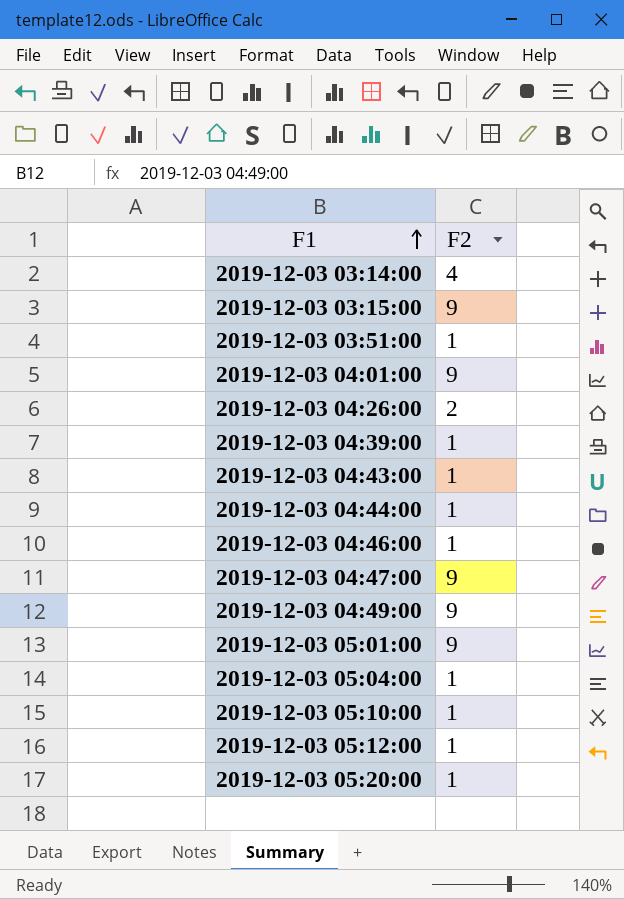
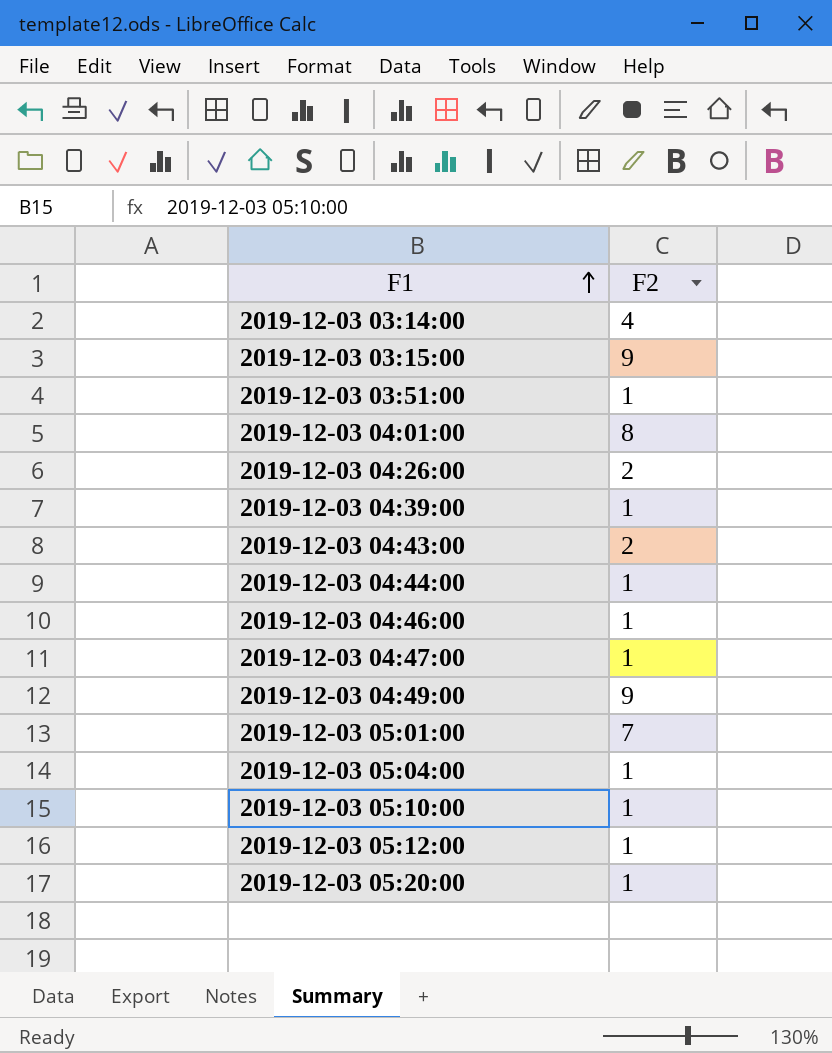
2019-12-03 04:01:00 | F2: 9 -> 8
2019-12-03 04:43:00 | F2: 1 -> 2
2019-12-03 04:47:00 | F2: 9 -> 1
2019-12-03 05:01:00 | F2: 9 -> 7

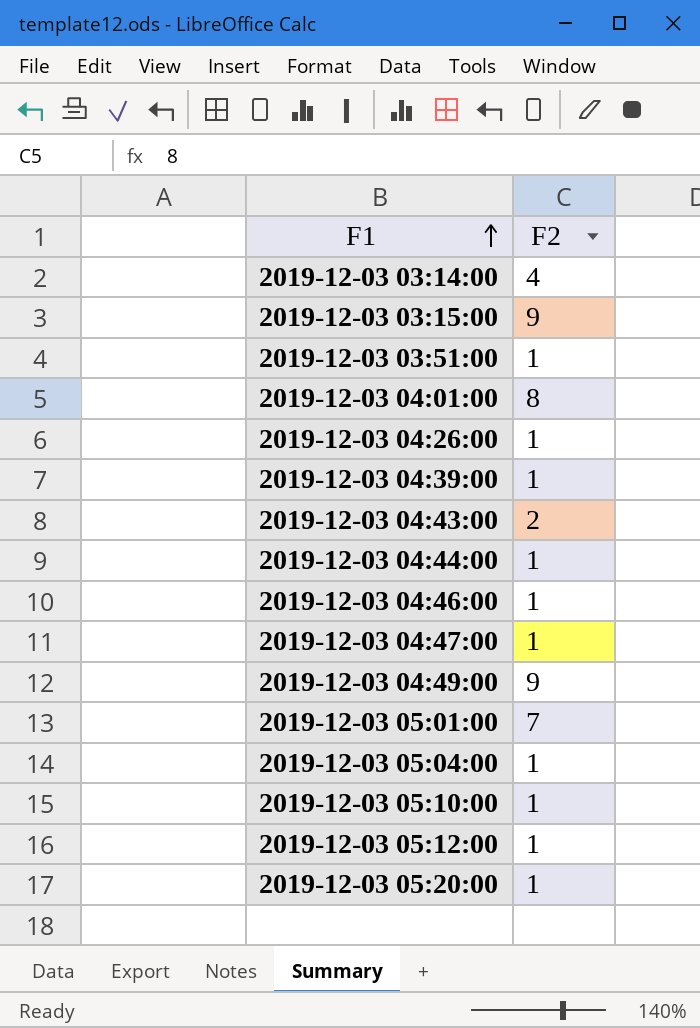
2019-12-03 04:26:00 | F2: 2 -> 1

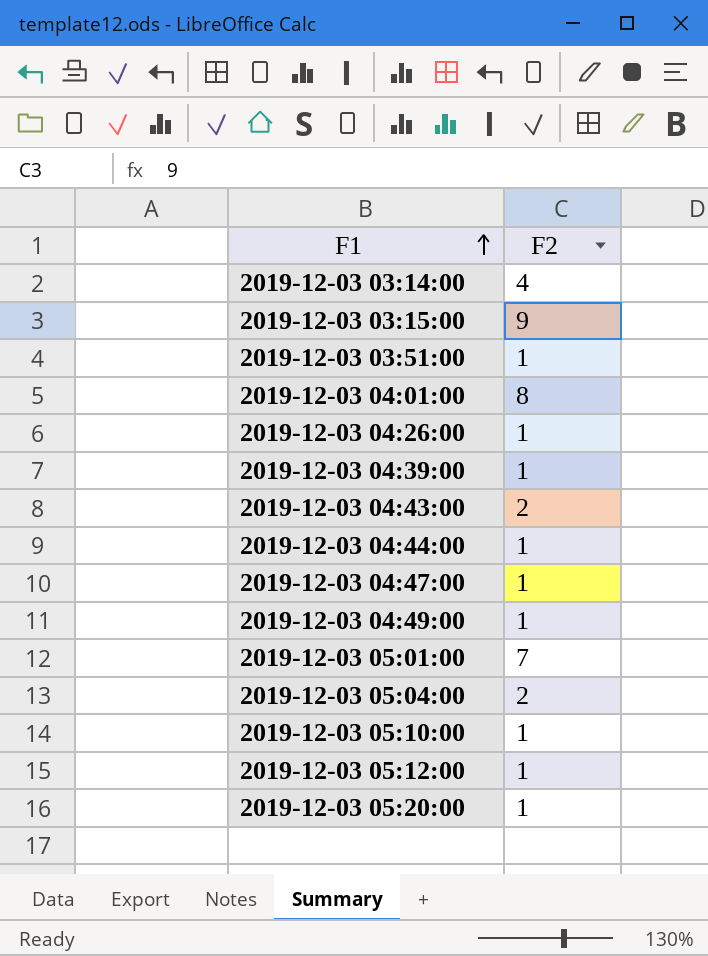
row 2019-12-03 04:46:00: 1 -> none
2019-12-03 04:49:00 | F2: 9 -> 1
2019-12-03 05:04:00 | F2: 1 -> 2

